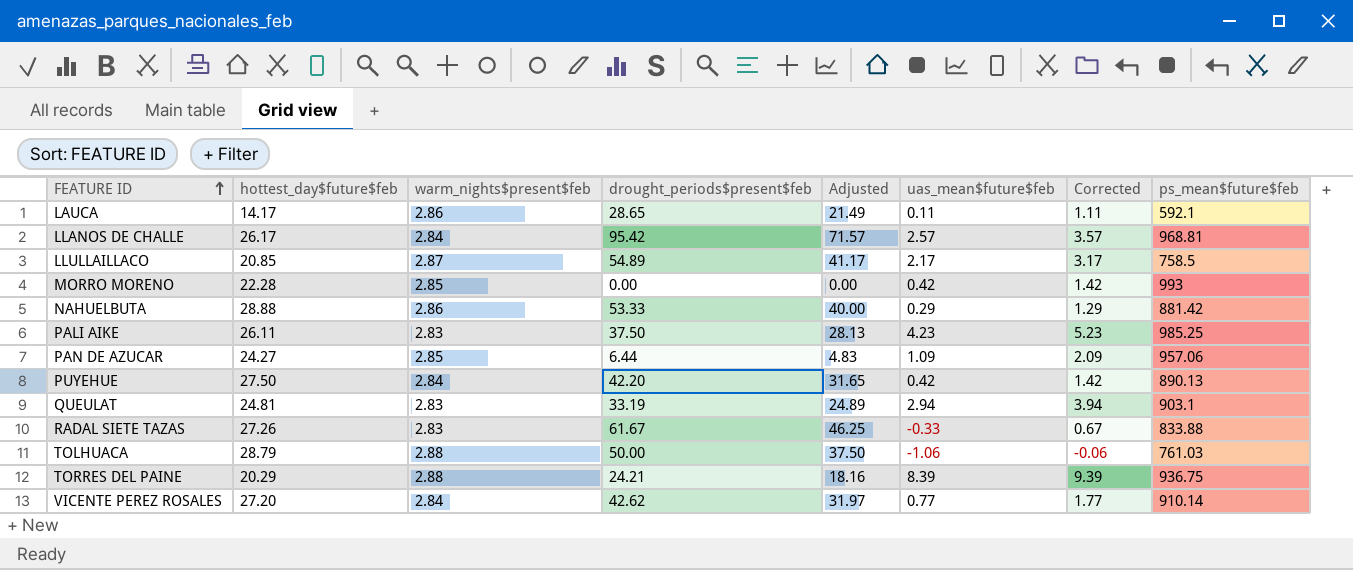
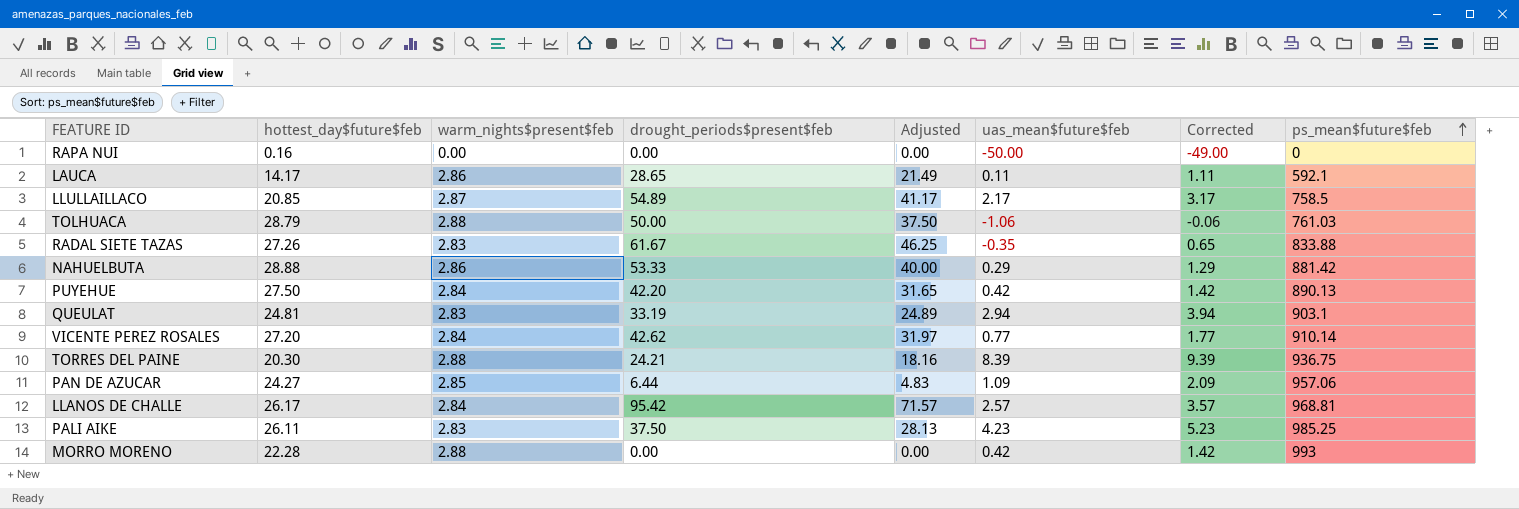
row order: FEATURE ID ascending -> ps_mean$future$feb ascending
row RAPA NUI: none -> 0.16 | 0.00 | 0.00 | 0.00 | -50.00 | -49.00 | 0
RADAL SIETE TAZAS | uas_mean$future$feb: -0.33 -> -0.35
RADAL SIETE TAZAS | Corrected: 0.67 -> 0.65
TORRES DEL PAINE | hottest_day$future$feb: 20.29 -> 20.30
MORRO MORENO | warm_nights$present$feb: 2.85 -> 2.88

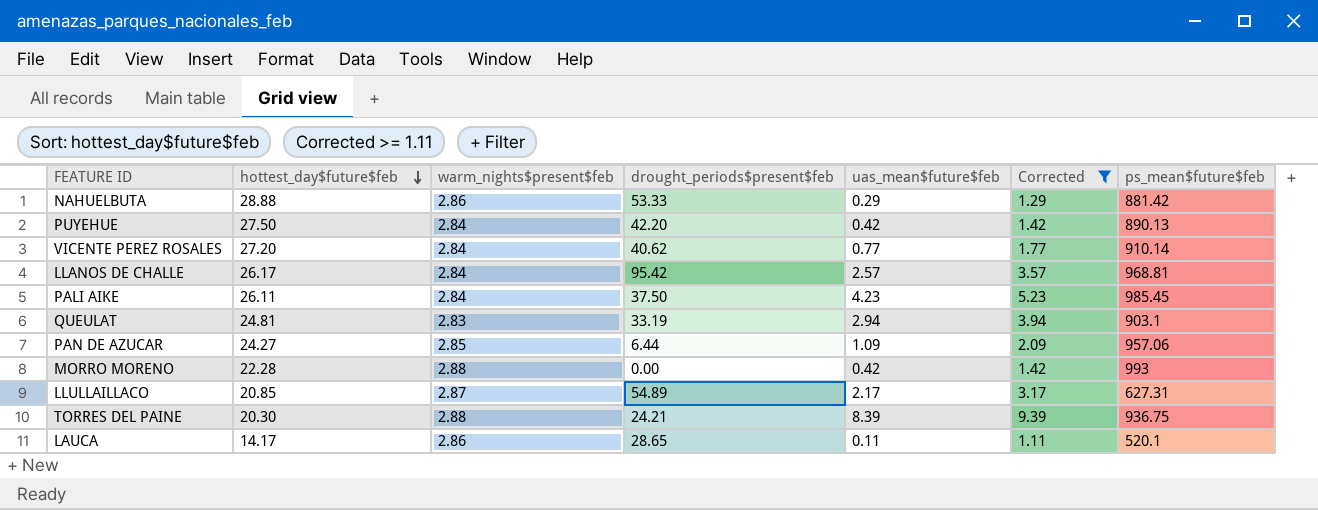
filter: none -> Corrected >= 1.11
row order: ps_mean$future$feb ascending -> hottest_day$future$feb descending
column Adjusted | formula: [drought_periods$present$feb] * 0.75 -> none
VICENTE PEREZ ROSALES | drought_periods$present$feb: 42.62 -> 40.62
PALI AIKE | warm_nights$present$feb: 2.83 -> 2.84
PALI AIKE | ps_mean$future$feb: 985.25 -> 985.45
LLULLAILLACO | ps_mean$future$feb: 758.5 -> 627.31
LAUCA | ps_mean$future$feb: 592.1 -> 520.1

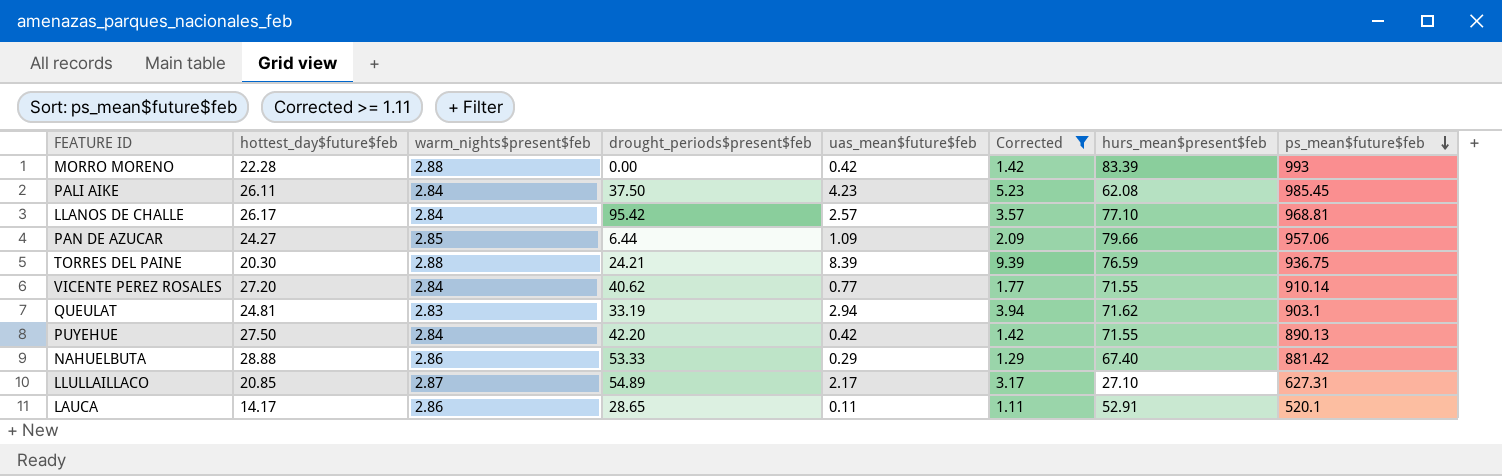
row order: hottest_day$future$feb descending -> ps_mean$future$feb descending
column hurs_mean$present$feb | position: none -> 7

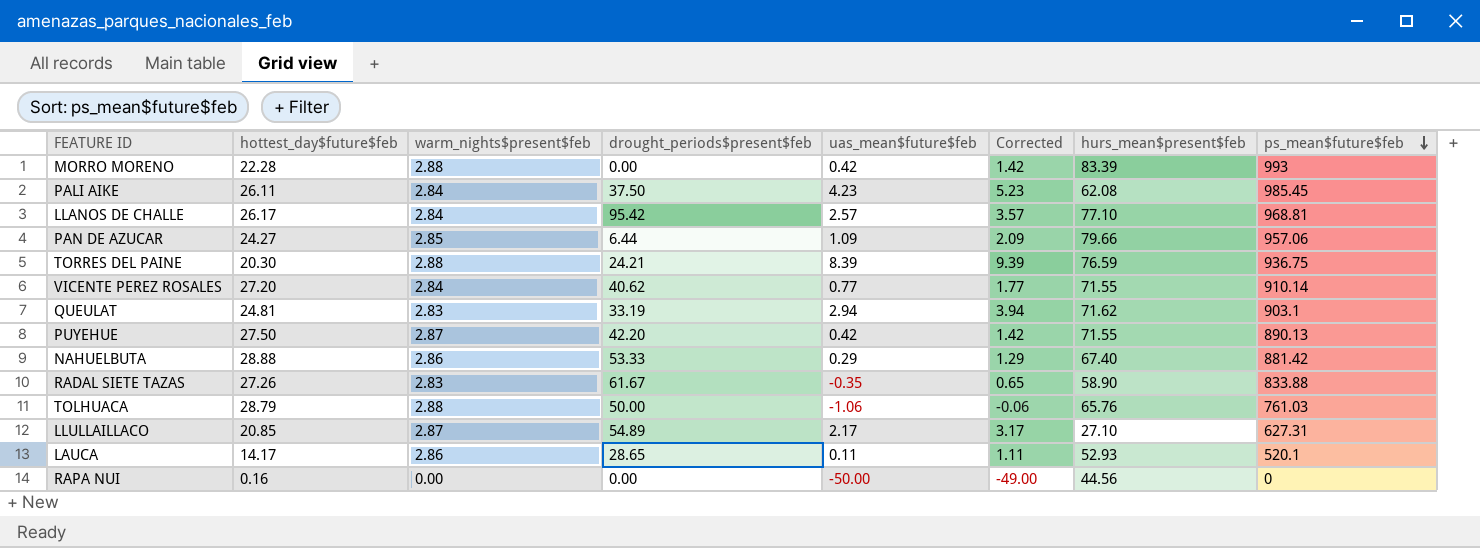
filter: Corrected >= 1.11 -> none
PUYEHUE | warm_nights$present$feb: 2.84 -> 2.87
LAUCA | hurs_mean$present$feb: 52.91 -> 52.93

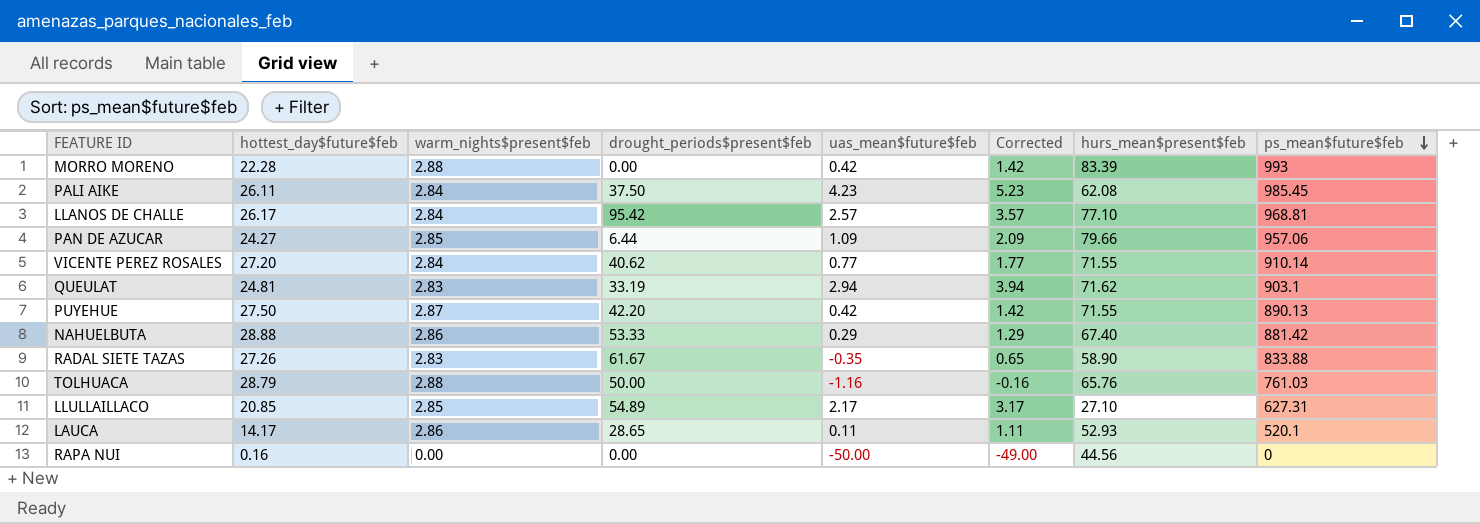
row TORRES DEL PAINE: 20.30 | 2.88 | 24.21 | 8.39 | 9.39 | 76.59 | 936.75 -> none
TOLHUACA | uas_mean$future$feb: -1.06 -> -1.16
TOLHUACA | Corrected: -0.06 -> -0.16
LLULLAILLACO | warm_nights$present$feb: 2.87 -> 2.85

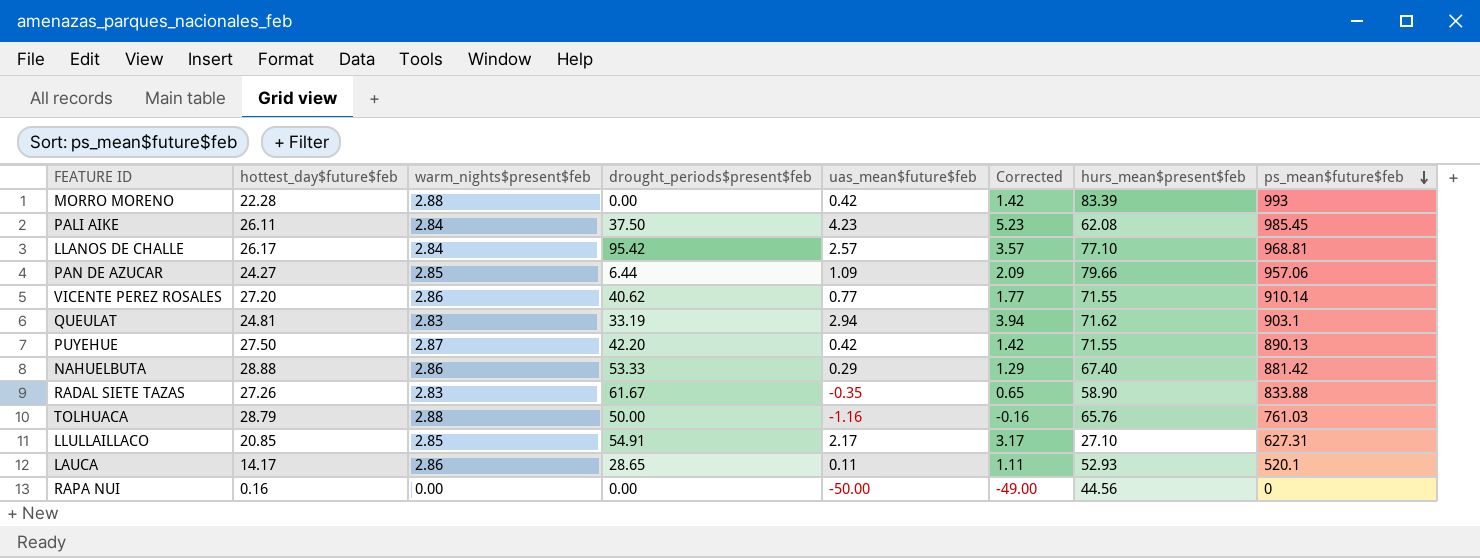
VICENTE PEREZ ROSALES | warm_nights$present$feb: 2.84 -> 2.86
LLULLAILLACO | drought_periods$present$feb: 54.89 -> 54.91

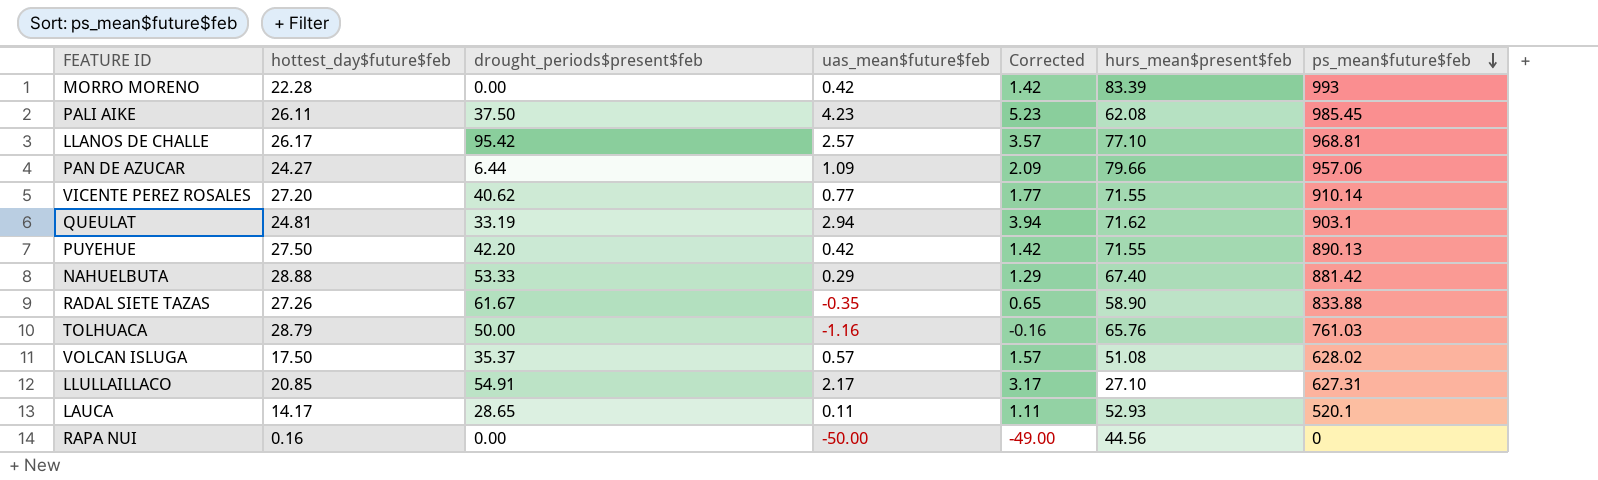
column warm_nights$present$feb | position: 3 -> none
row VOLCAN ISLUGA: none -> 17.50 | 35.37 | 0.57 | 1.57 | 51.08 | 628.02

